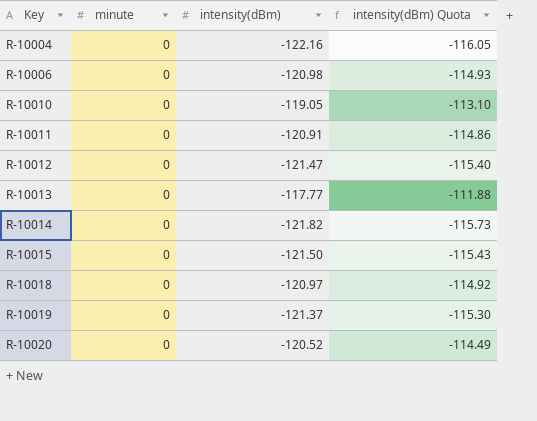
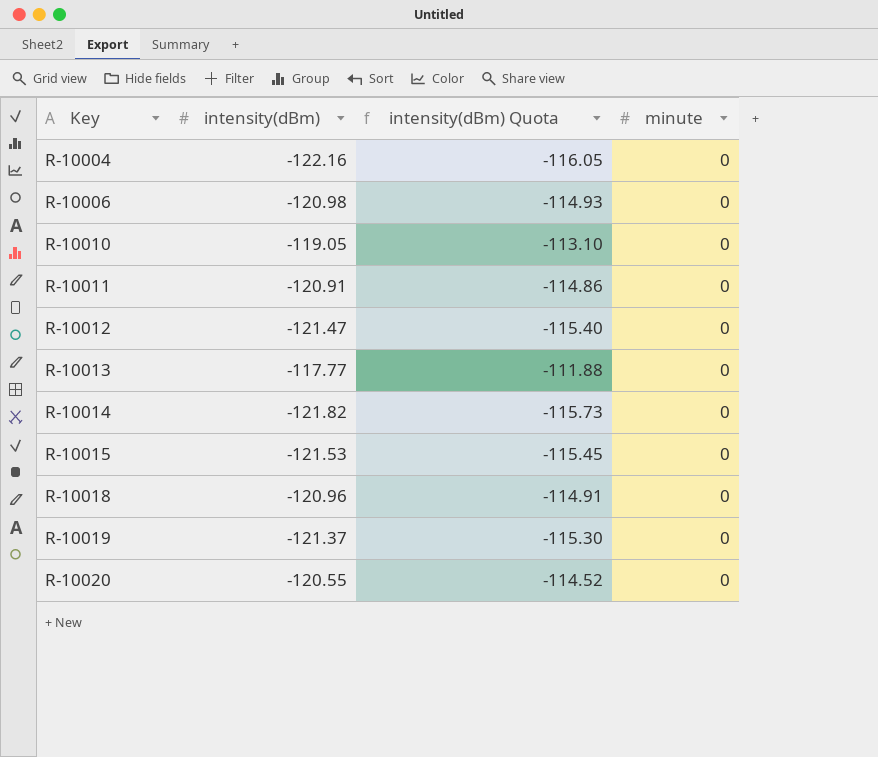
column minute | position: 2 -> 4
R-10015 | intensity(dBm): -121.50 -> -121.53
R-10015 | intensity(dBm) Quota: -115.43 -> -115.45
R-10018 | intensity(dBm): -120.97 -> -120.96
R-10018 | intensity(dBm) Quota: -114.92 -> -114.91
R-10020 | intensity(dBm): -120.52 -> -120.55
R-10020 | intensity(dBm) Quota: -114.49 -> -114.52

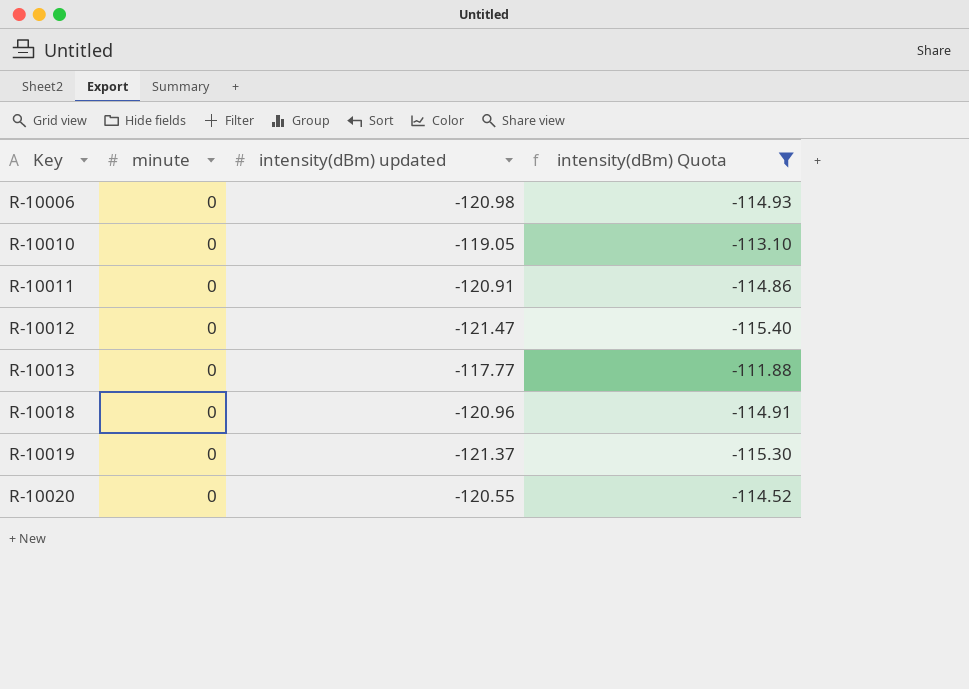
filter: none -> intensity(dBm) Quota >= -115.40
column minute | position: 4 -> 2
column name: intensity(dBm) -> intensity(dBm) updated

